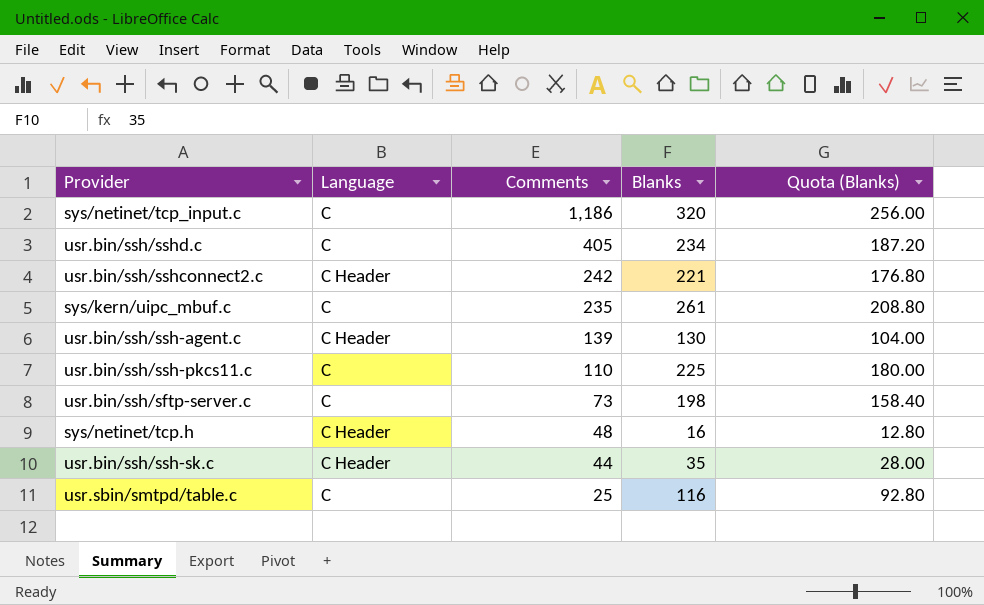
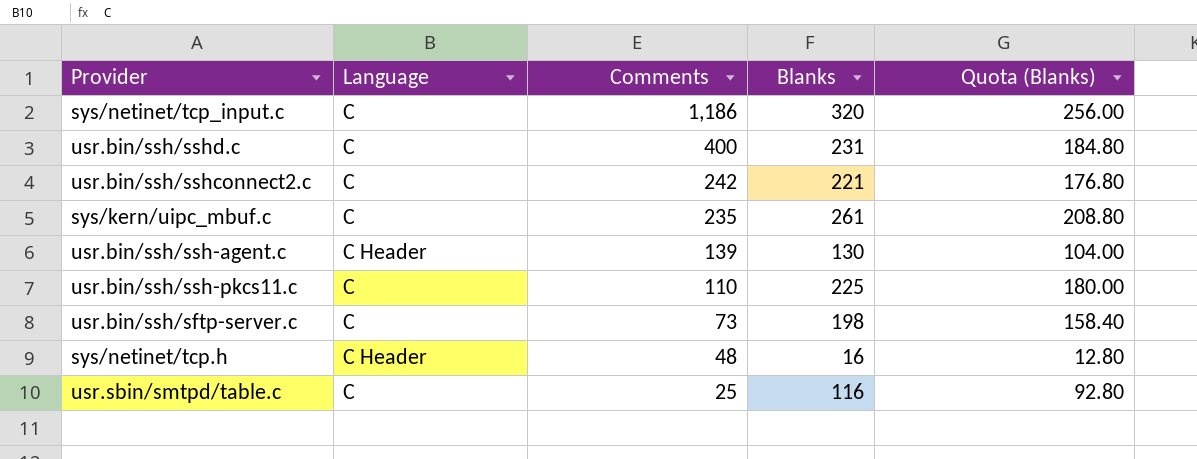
row usr.bin/ssh/ssh-sk.c: C Header | 44 | 35 | 28.00 -> none
usr.bin/ssh/sshd.c | Comments: 405 -> 400
usr.bin/ssh/sshd.c | Blanks: 234 -> 231
usr.bin/ssh/sshd.c | Quota (Blanks): 187.20 -> 184.80
usr.bin/ssh/sshconnect2.c | Language: C Header -> C

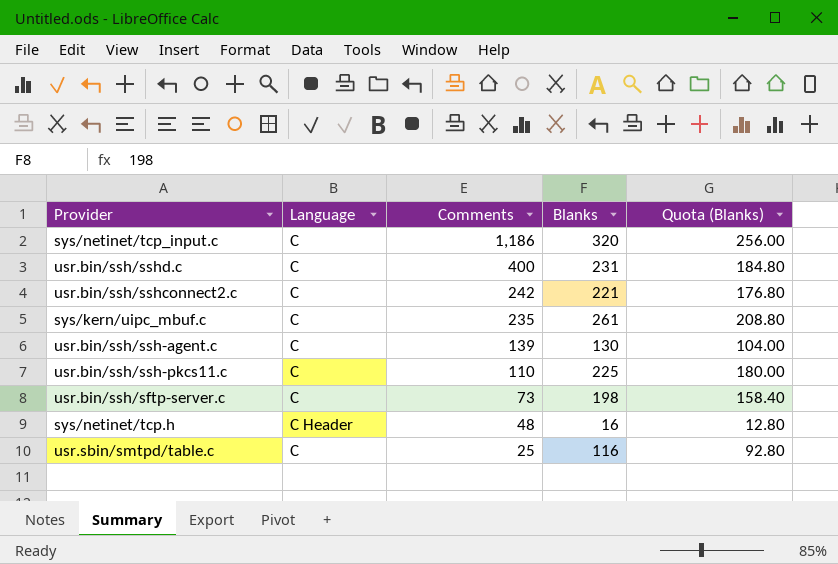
usr.bin/ssh/ssh-agent.c | Language: C Header -> C

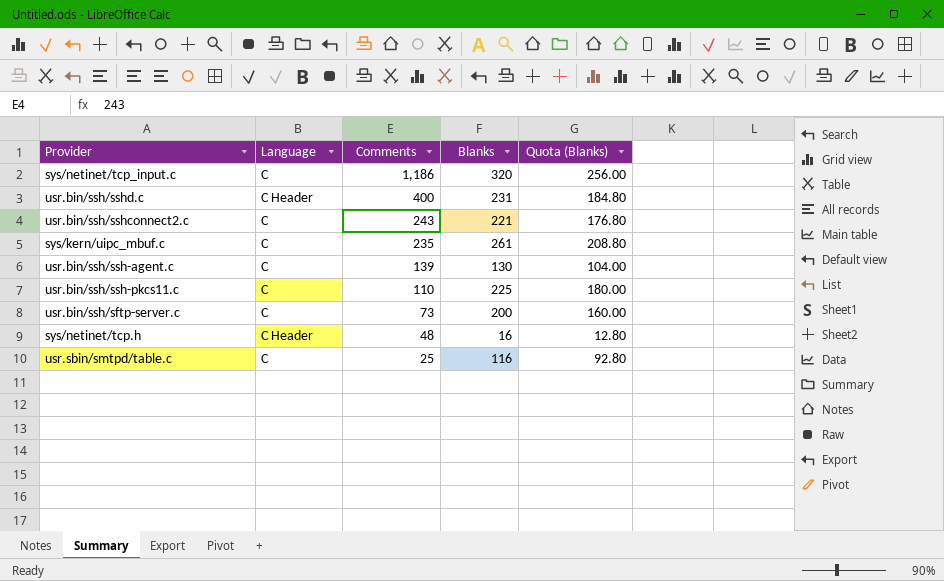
usr.bin/ssh/sshd.c | Language: C -> C Header
usr.bin/ssh/sshconnect2.c | Comments: 242 -> 243
usr.bin/ssh/sftp-server.c | Blanks: 198 -> 200
usr.bin/ssh/sftp-server.c | Quota (Blanks): 158.40 -> 160.00

